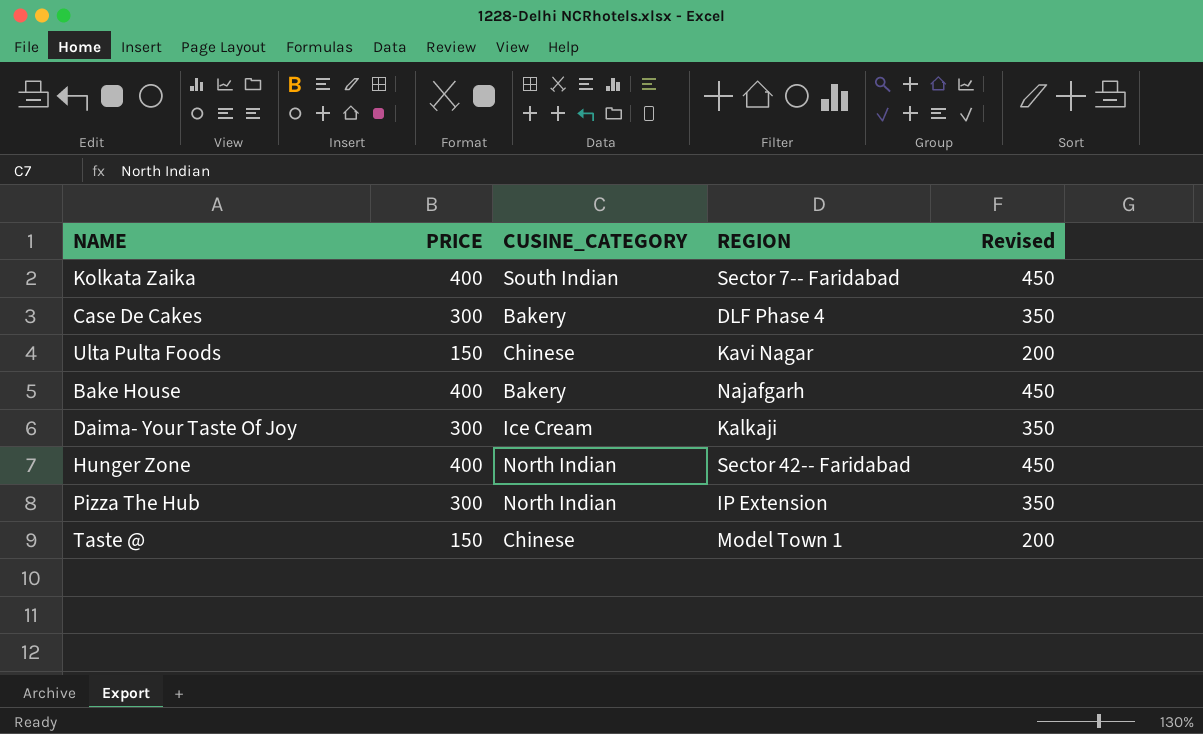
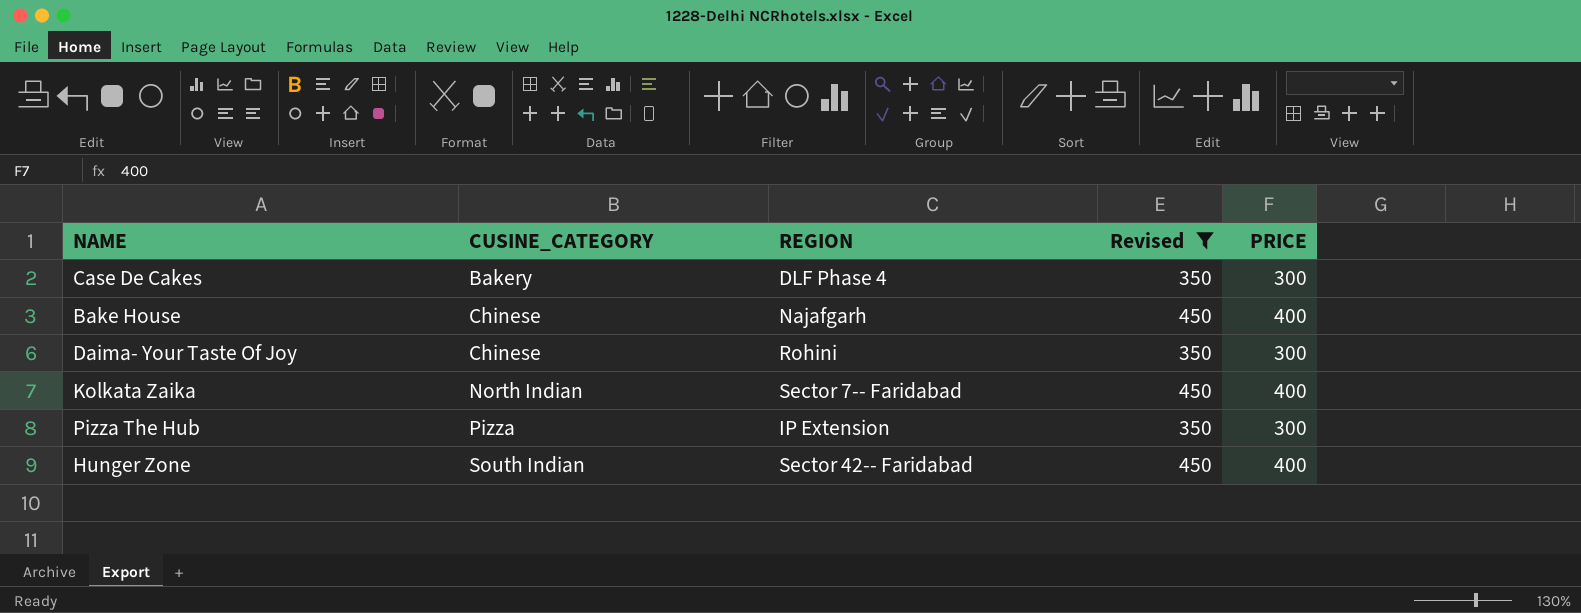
filter: none -> Revised != 200
row order: none -> CUSINE_CATEGORY ascending
column PRICE | position: 2 -> 5
Bake House | CUSINE_CATEGORY: Bakery -> Chinese
Daima- Your Taste Of Joy | CUSINE_CATEGORY: Ice Cream -> Chinese
Daima- Your Taste Of Joy | REGION: Kalkaji -> Rohini
Kolkata Zaika | CUSINE_CATEGORY: South Indian -> North Indian
Pizza The Hub | CUSINE_CATEGORY: North Indian -> Pizza
Hunger Zone | CUSINE_CATEGORY: North Indian -> South Indian

